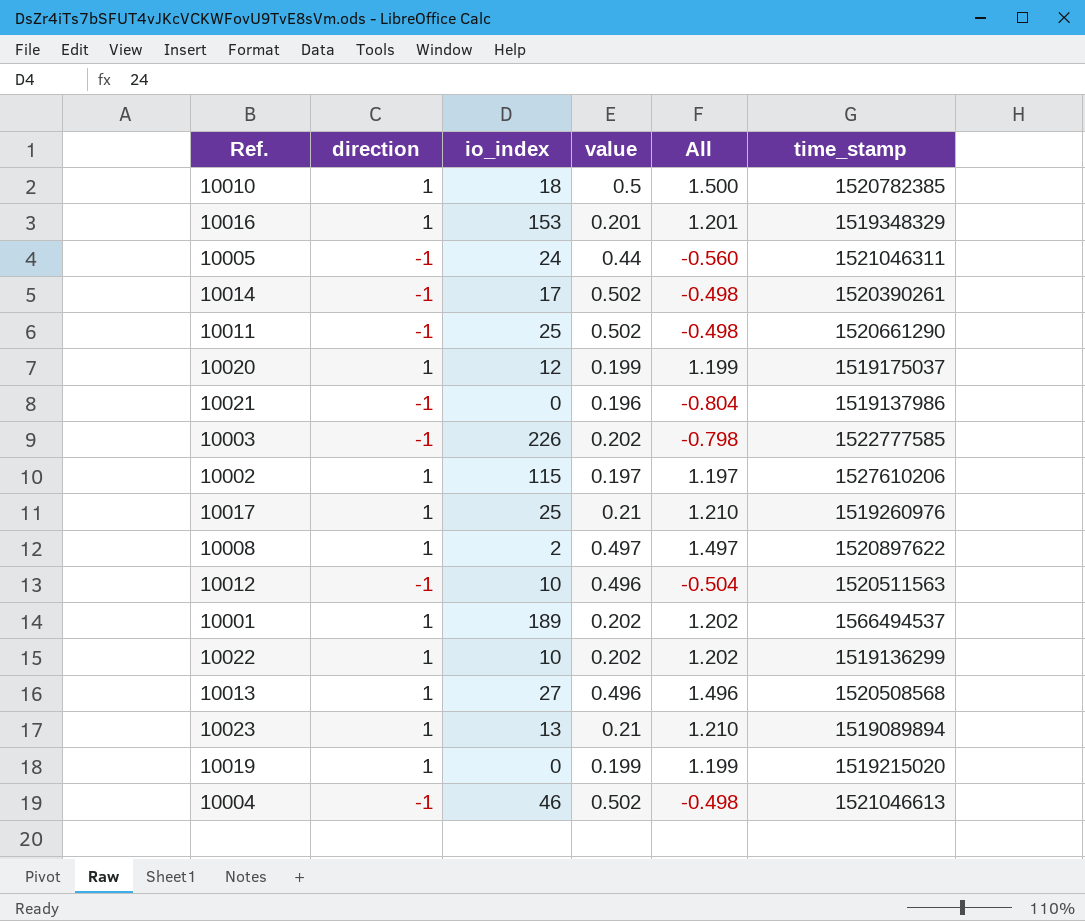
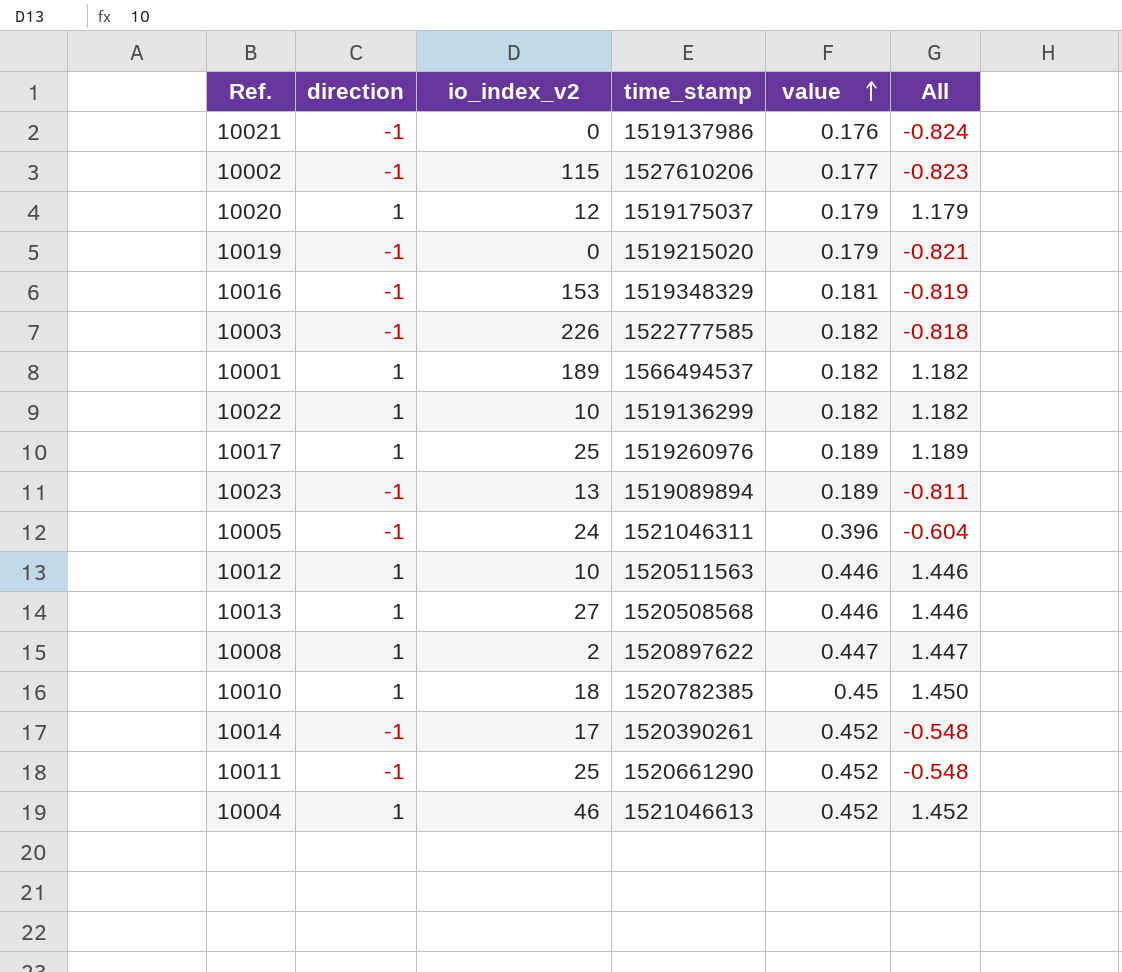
row order: none -> value ascending
column name: io_index -> io_index_v2
column time_stamp | position: 6 -> 4
10021 | value: 0.196 -> 0.176
10021 | All: -0.804 -> -0.824
10002 | direction: 1 -> -1
10002 | value: 0.197 -> 0.177
10002 | All: 1.197 -> -0.823
10020 | value: 0.199 -> 0.179
10020 | All: 1.199 -> 1.179
10019 | direction: 1 -> -1
10019 | value: 0.199 -> 0.179
10019 | All: 1.199 -> -0.821
10016 | direction: 1 -> -1
10016 | value: 0.201 -> 0.181
10016 | All: 1.201 -> -0.819
10003 | value: 0.202 -> 0.182
10003 | All: -0.798 -> -0.818
10001 | value: 0.202 -> 0.182
10001 | All: 1.202 -> 1.182
10022 | value: 0.202 -> 0.182
10022 | All: 1.202 -> 1.182
10017 | value: 0.21 -> 0.189
10017 | All: 1.210 -> 1.189
10023 | direction: 1 -> -1
10023 | value: 0.21 -> 0.189
10023 | All: 1.210 -> -0.811
10005 | value: 0.44 -> 0.396
10005 | All: -0.560 -> -0.604
10012 | direction: -1 -> 1
10012 | value: 0.496 -> 0.446
10012 | All: -0.504 -> 1.446
10013 | value: 0.496 -> 0.446
10013 | All: 1.496 -> 1.446
10008 | value: 0.497 -> 0.447
10008 | All: 1.497 -> 1.447
10010 | value: 0.5 -> 0.45
10010 | All: 1.500 -> 1.450
10014 | value: 0.502 -> 0.452
10014 | All: -0.498 -> -0.548
10011 | value: 0.502 -> 0.452
10011 | All: -0.498 -> -0.548
10004 | direction: -1 -> 1
10004 | value: 0.502 -> 0.452
10004 | All: -0.498 -> 1.452

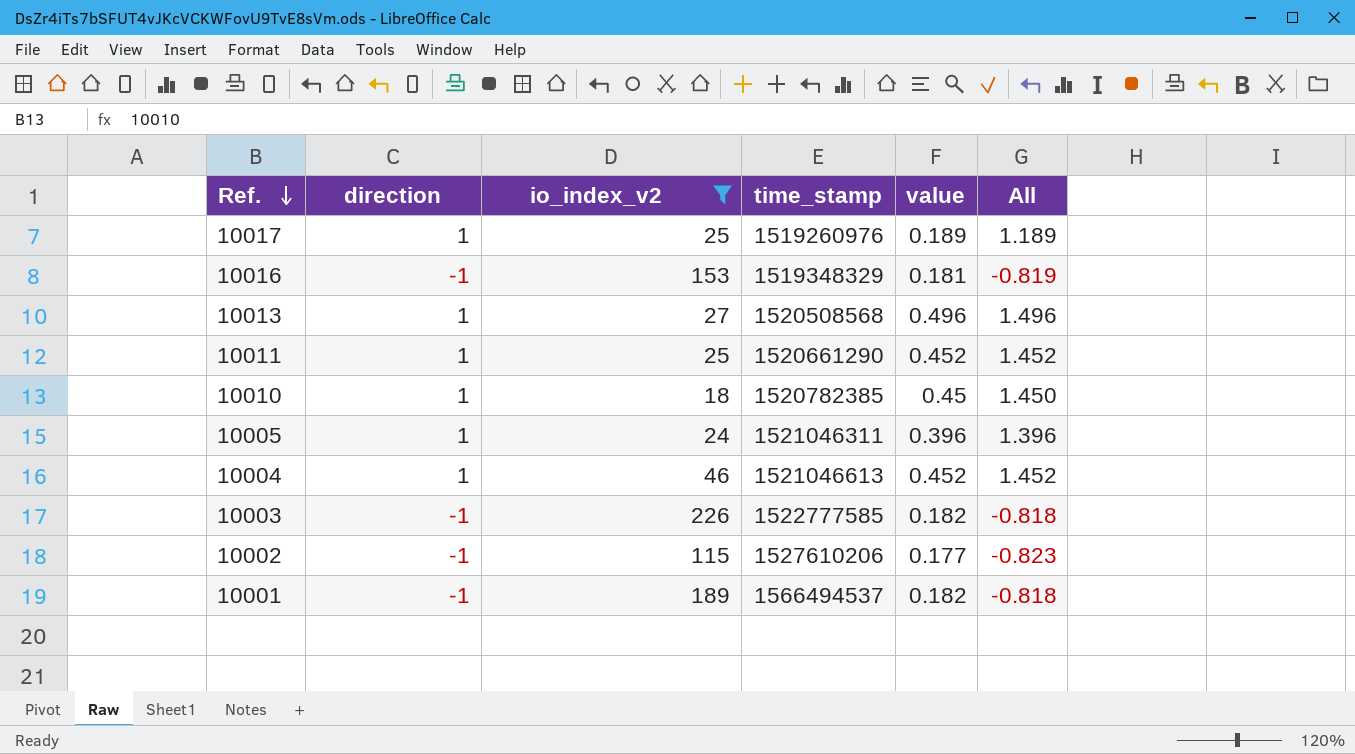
filter: none -> io_index_v2 >= 18
row order: value ascending -> Ref. descending
10013 | value: 0.446 -> 0.496
10013 | All: 1.446 -> 1.496
10011 | direction: -1 -> 1
10011 | All: -0.548 -> 1.452
10005 | direction: -1 -> 1
10005 | All: -0.604 -> 1.396
10001 | direction: 1 -> -1
10001 | All: 1.182 -> -0.818

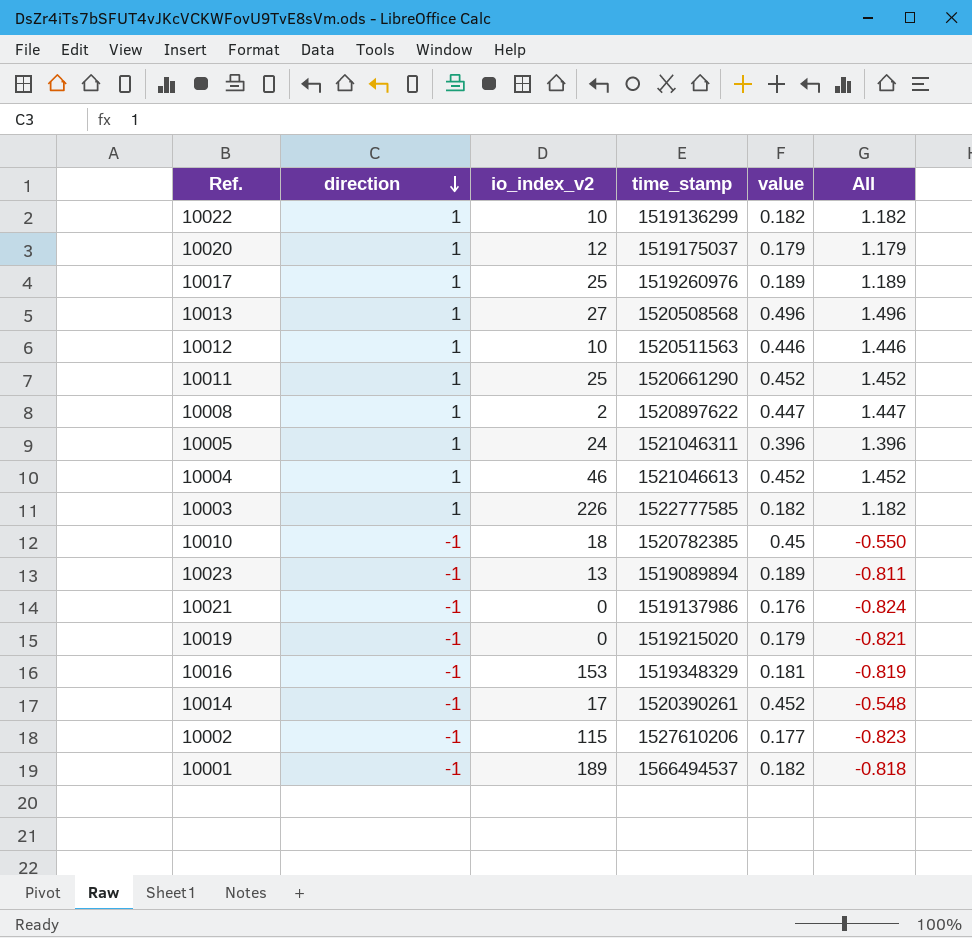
filter: io_index_v2 >= 18 -> none
row order: Ref. descending -> direction descending
10003 | direction: -1 -> 1
10003 | All: -0.818 -> 1.182
10010 | direction: 1 -> -1
10010 | All: 1.450 -> -0.550

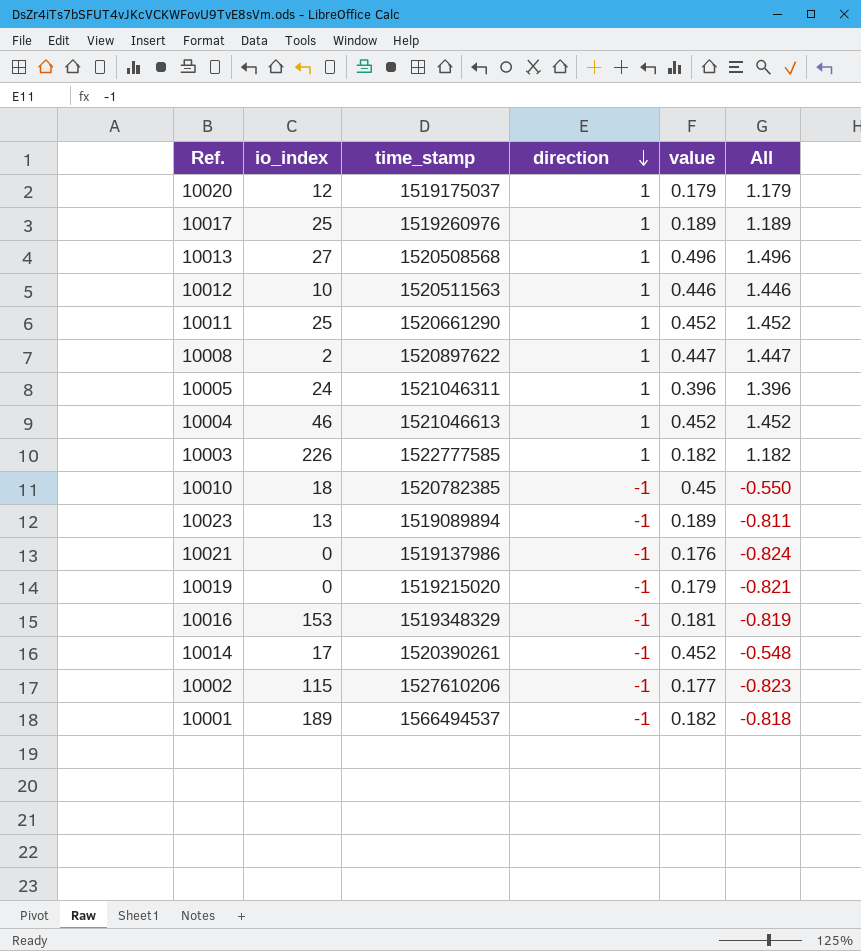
column name: io_index_v2 -> io_index
column direction | position: 2 -> 4
row 10022: 1 | 10 | 1519136299 | 0.182 | 1.182 -> none

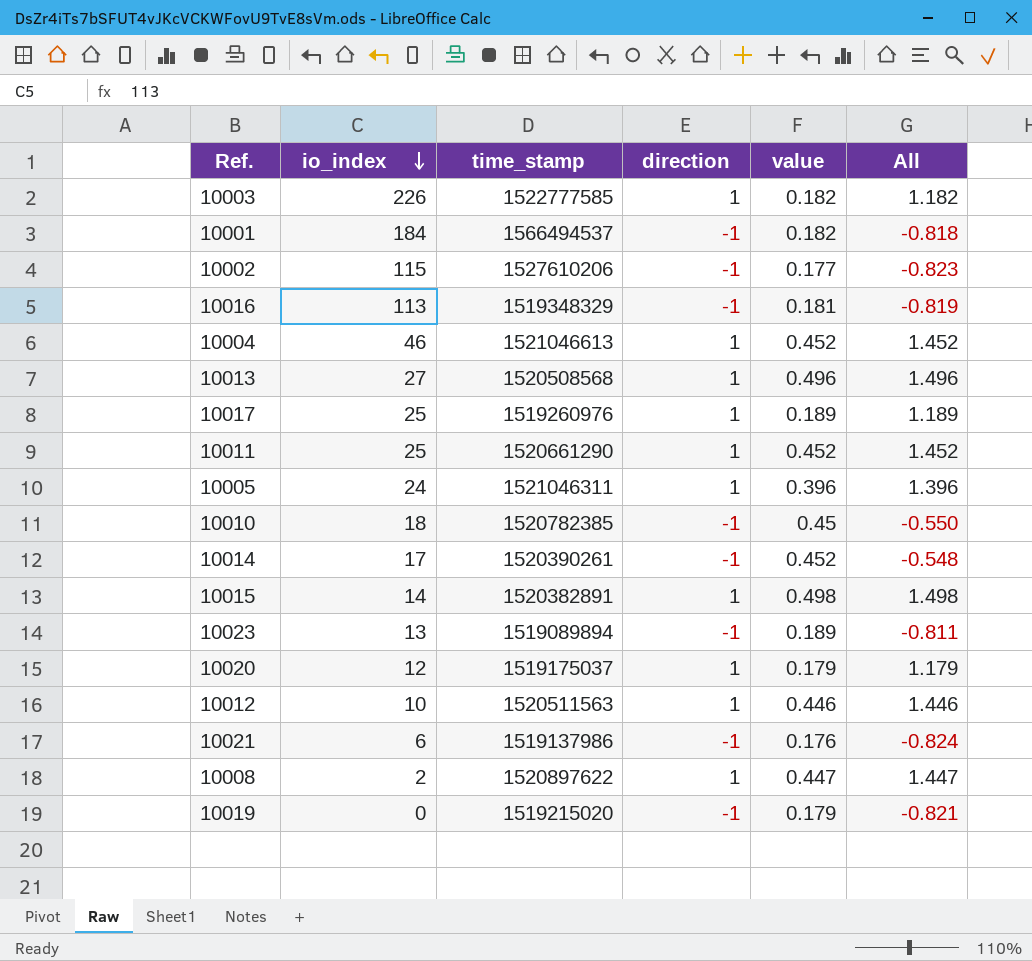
row order: direction descending -> io_index descending
10001 | io_index: 189 -> 184
10016 | io_index: 153 -> 113
row 10015: none -> 14 | 1520382891 | 1 | 0.498 | 1.498
10021 | io_index: 0 -> 6

